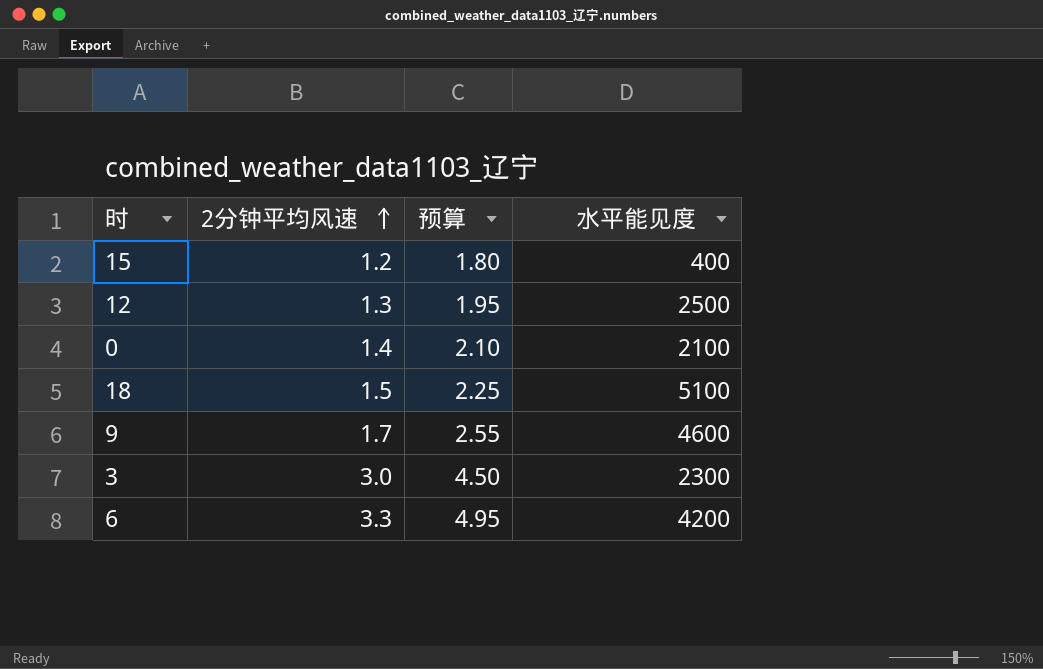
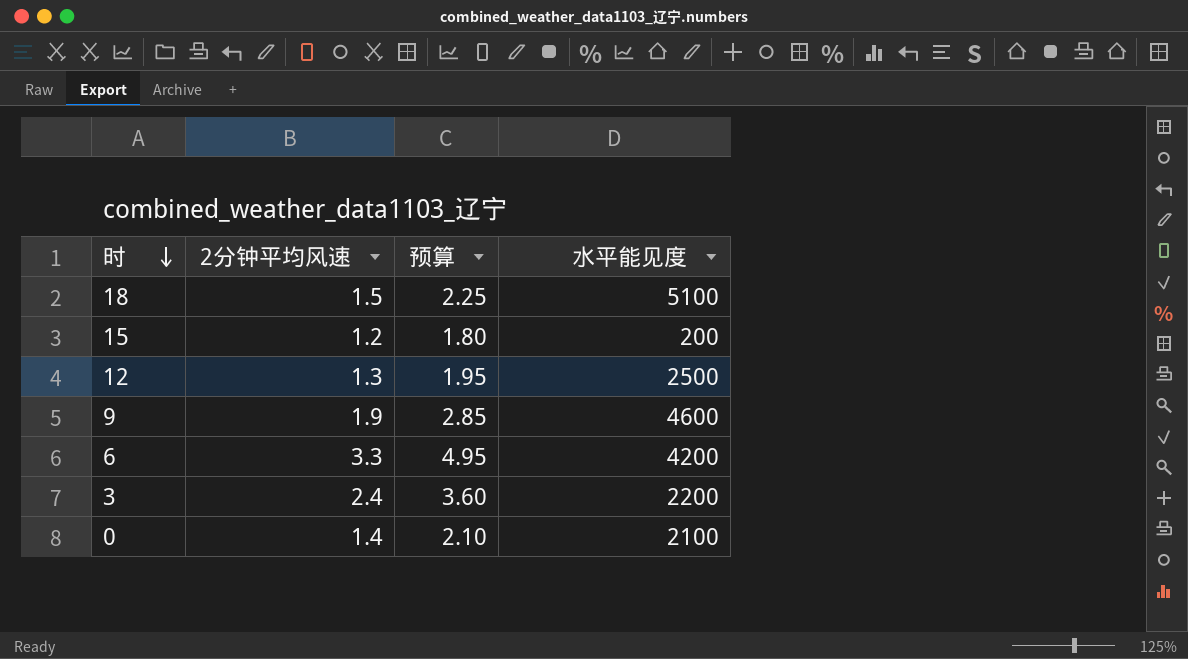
row order: 2分钟平均风速 ascending -> 时 descending
15 | 水平能见度: 400 -> 200
9 | 2分钟平均风速: 1.7 -> 1.9
9 | 预算: 2.55 -> 2.85
3 | 2分钟平均风速: 3.0 -> 2.4
3 | 预算: 4.50 -> 3.60
3 | 水平能见度: 2300 -> 2200

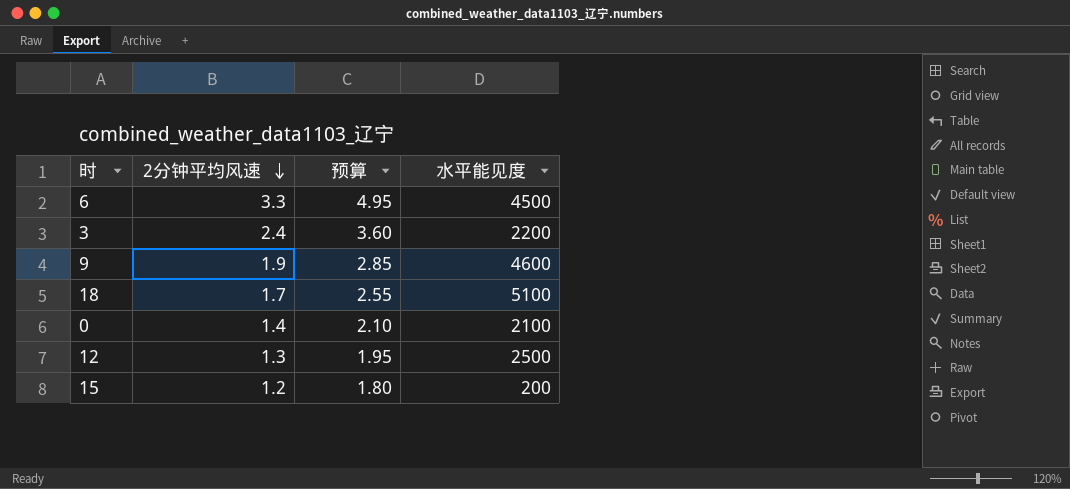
row order: 时 descending -> 2分钟平均风速 descending
6 | 水平能见度: 4200 -> 4500
18 | 2分钟平均风速: 1.5 -> 1.7
18 | 预算: 2.25 -> 2.55

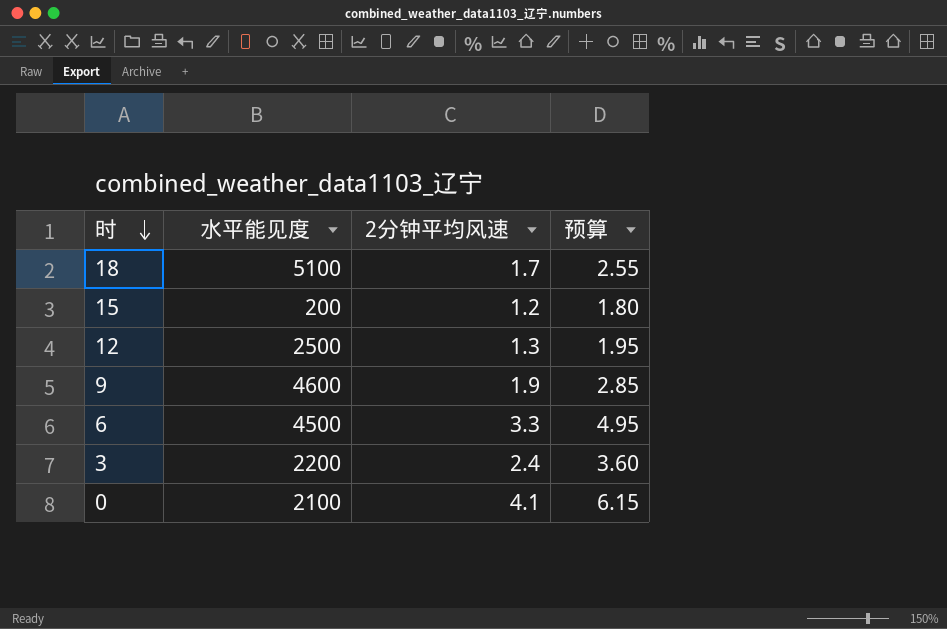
row order: 2分钟平均风速 descending -> 时 descending
column 水平能见度 | position: 4 -> 2
0 | 2分钟平均风速: 1.4 -> 4.1
0 | 预算: 2.10 -> 6.15

